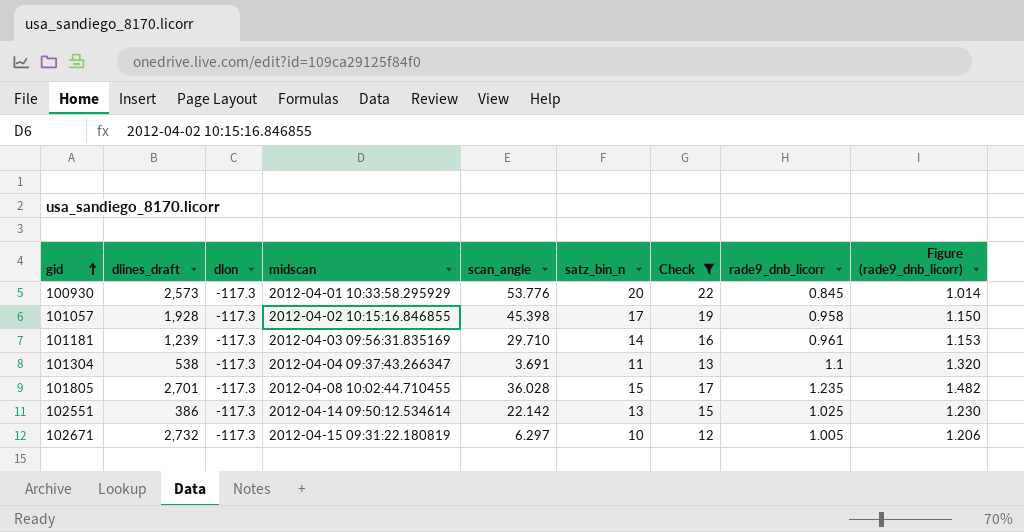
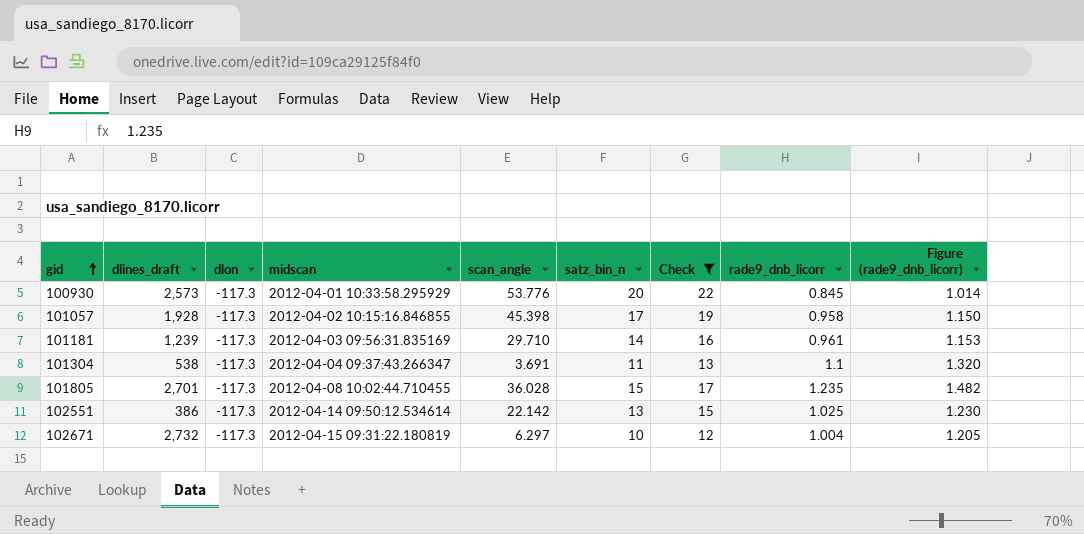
102671 | rade9_dnb_licorr: 1.005 -> 1.004
102671 | Figure (rade9_dnb_licorr): 1.206 -> 1.205

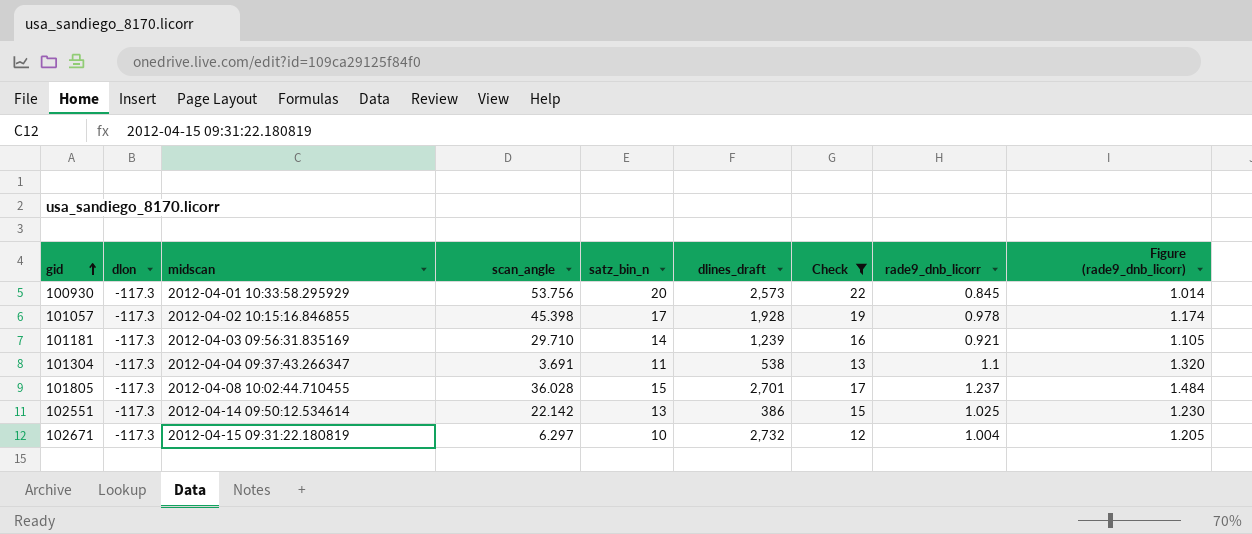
column dlines_draft | position: 2 -> 6
100930 | scan_angle: 53.776 -> 53.756
101057 | rade9_dnb_licorr: 0.958 -> 0.978
101057 | Figure (rade9_dnb_licorr): 1.150 -> 1.174
101181 | rade9_dnb_licorr: 0.961 -> 0.921
101181 | Figure (rade9_dnb_licorr): 1.153 -> 1.105
101805 | rade9_dnb_licorr: 1.235 -> 1.237
101805 | Figure (rade9_dnb_licorr): 1.482 -> 1.484

